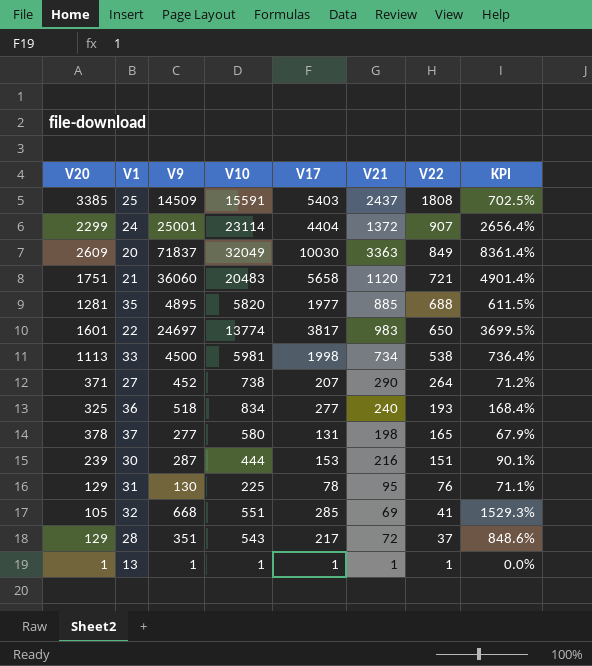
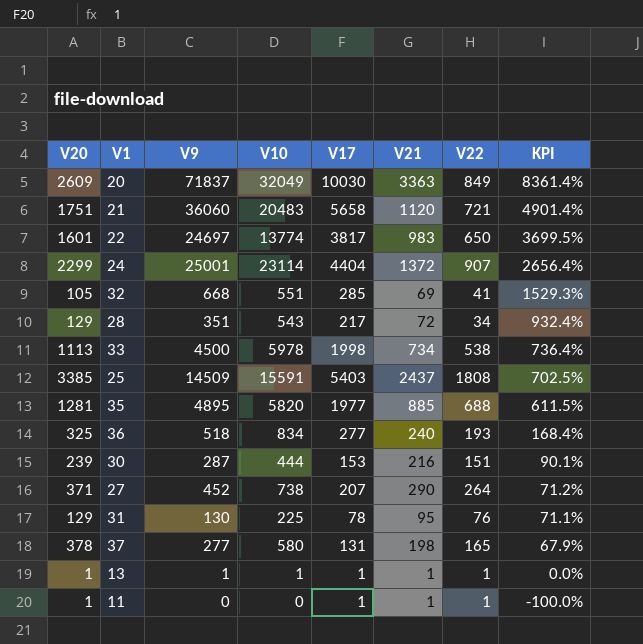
row order: V22 descending -> KPI descending
28 | V22: 37 -> 34
28 | KPI: 848.6% -> 932.4%
33 | V10: 5981 -> 5978
row 11: none -> 1 | 0 | 0 | 1 | 1 | 1 | -100.0%

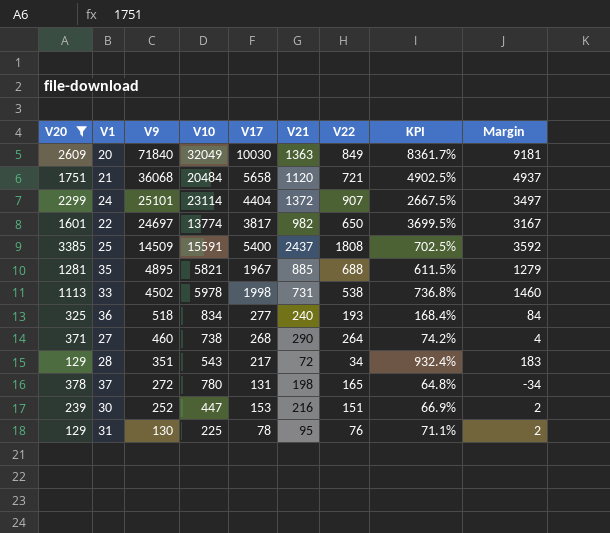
filter: none -> V20 >= 129
row order: KPI descending -> V9 descending
column Margin | formula: none -> [V17] - [V22]
20 | V9: 71837 -> 71840
20 | V21: 3363 -> 1363
20 | KPI: 8361.4% -> 8361.7%
21 | V9: 36060 -> 36068
21 | V10: 20483 -> 20484
21 | KPI: 4901.4% -> 4902.5%
24 | V9: 25001 -> 25101
24 | KPI: 2656.4% -> 2667.5%
22 | V21: 983 -> 982
25 | V17: 5403 -> 5400
35 | V10: 5820 -> 5821
35 | V17: 1977 -> 1967
33 | V9: 4500 -> 4502
33 | V21: 734 -> 731
33 | KPI: 736.4% -> 736.8%
27 | V9: 452 -> 460
27 | V17: 207 -> 268
27 | KPI: 71.2% -> 74.2%
37 | V9: 277 -> 272
37 | V10: 580 -> 780
37 | KPI: 67.9% -> 64.8%
30 | V9: 287 -> 252
30 | V10: 444 -> 447
30 | KPI: 90.1% -> 66.9%

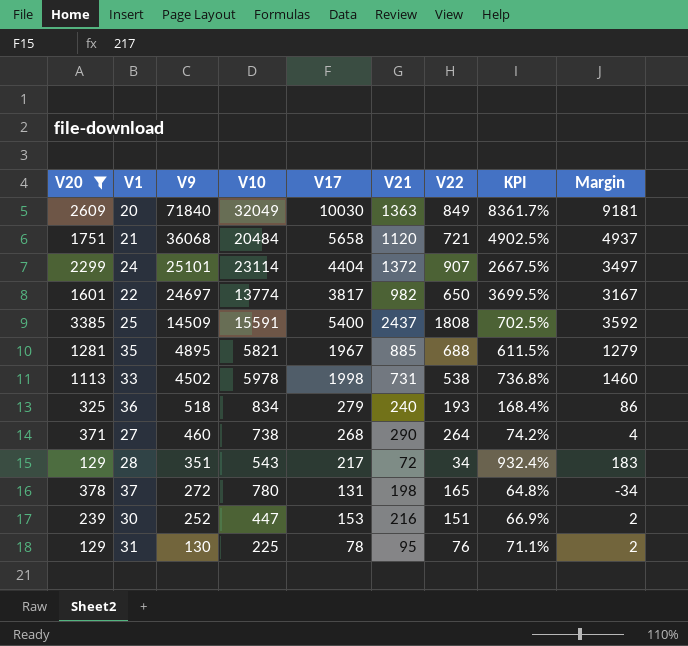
36 | V17: 277 -> 279
36 | Margin: 84 -> 86

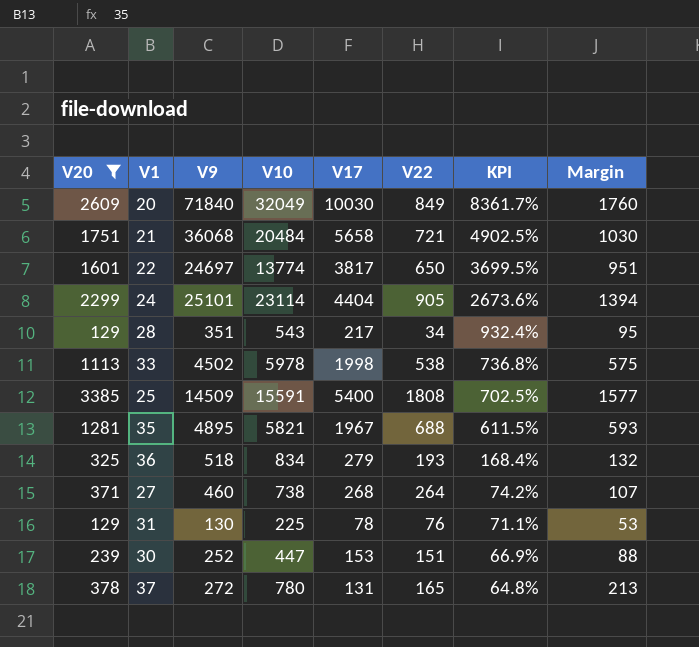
row order: V9 descending -> KPI descending
column V21 | position: 6 -> none
column Margin | formula: [V17] - [V22] -> [V20] - [V22]
24 | V22: 907 -> 905
24 | KPI: 2667.5% -> 2673.6%

